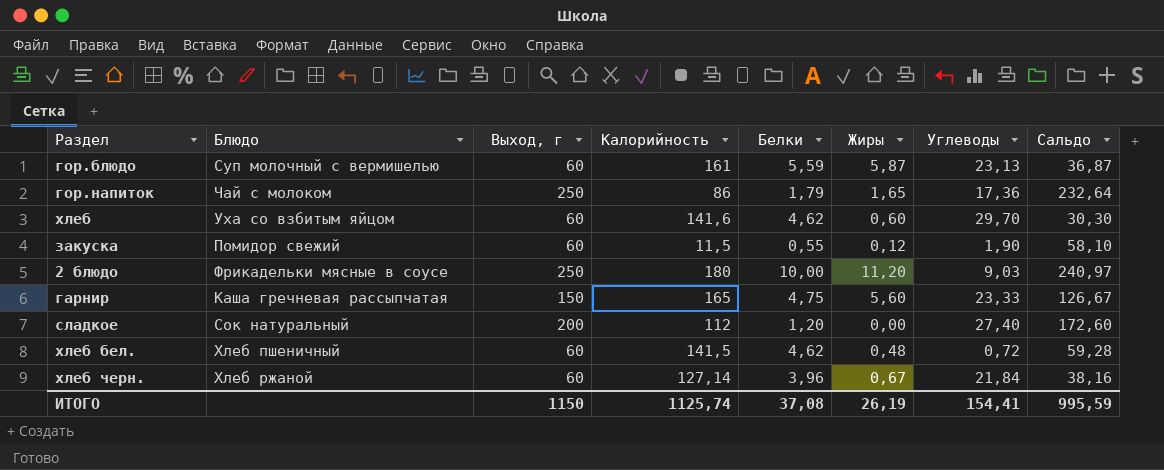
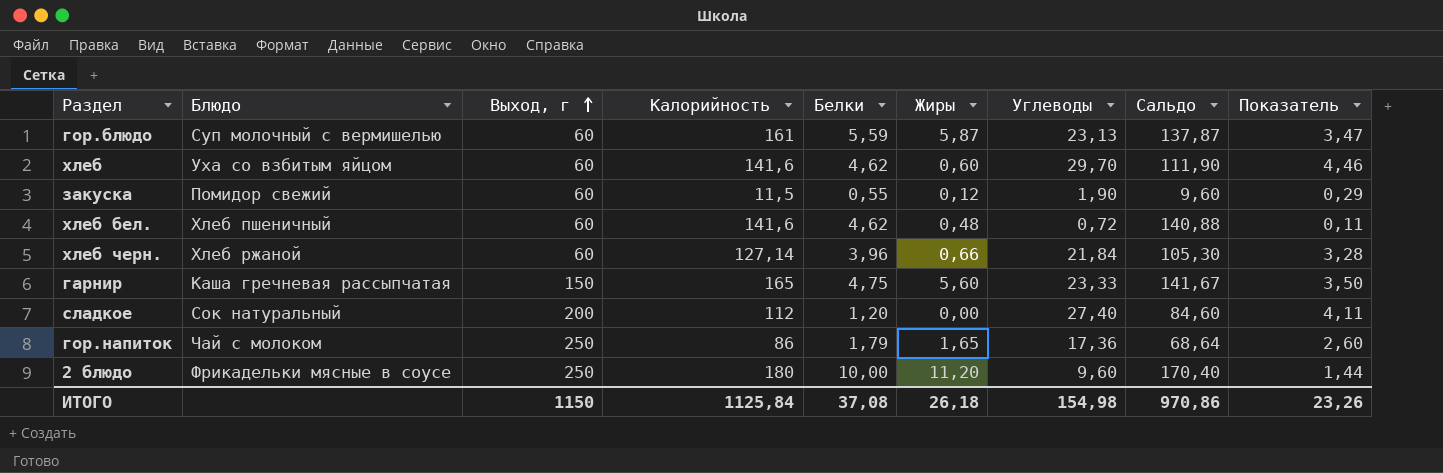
row order: none -> Выход, г ascending
column Сальдо | formula: [Выход, г] - [Углеводы] -> [Калорийность] - [Углеводы]
column Показатель | formula: none -> [Углеводы] * 0,15
хлеб бел. | Калорийность: 141,5 -> 141,6
хлеб черн. | Жиры: 0,67 -> 0,66
2 блюдо | Углеводы: 9,03 -> 9,60
ИТОГО | Калорийность: 1125,74 -> 1125,84
ИТОГО | Жиры: 26,19 -> 26,18
ИТОГО | Углеводы: 154,41 -> 154,98
ИТОГО | Сальдо: 995,59 -> 970,86

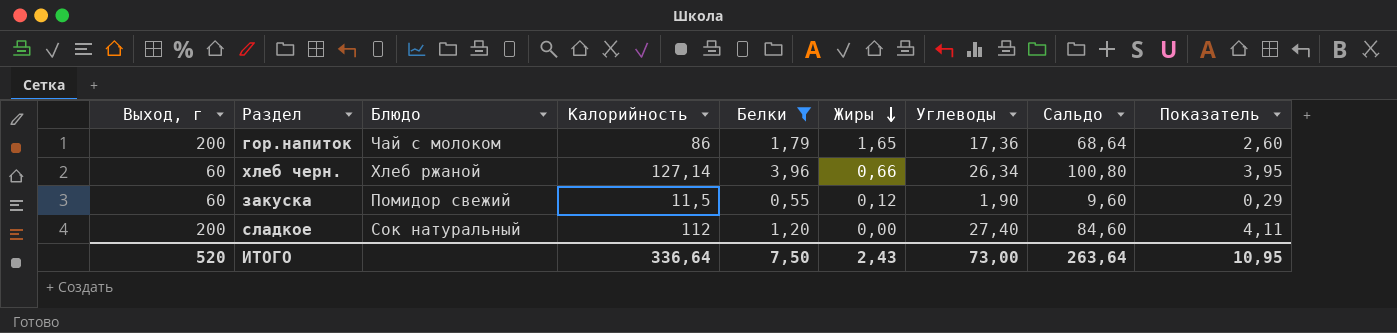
filter: none -> Белки <= 3,96
row order: Выход, г ascending -> Жиры descending
column Выход, г | position: 3 -> 1
гор.напиток | Выход, г: 250 -> 200
хлеб черн. | Углеводы: 21,84 -> 26,34
хлеб черн. | Сальдо: 105,30 -> 100,80
хлеб черн. | Показатель: 3,28 -> 3,95
ИТОГО | Выход, г: 1150 -> 520
ИТОГО | Калорийность: 1125,84 -> 336,64
ИТОГО | Белки: 37,08 -> 7,50
ИТОГО | Жиры: 26,18 -> 2,43
ИТОГО | Углеводы: 154,98 -> 73,00
ИТОГО | Сальдо: 970,86 -> 263,64
ИТОГО | Показатель: 23,26 -> 10,95

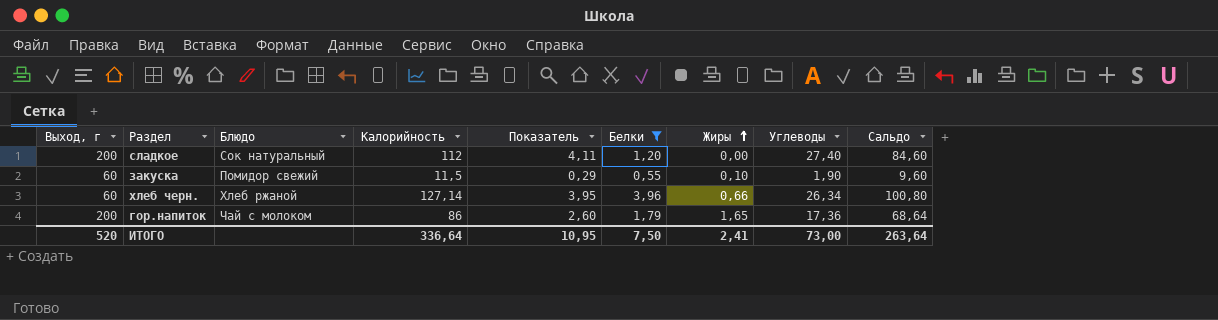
row order: Жиры descending -> Жиры ascending
column Показатель | position: 9 -> 5
закуска | Жиры: 0,12 -> 0,10
ИТОГО | Жиры: 2,43 -> 2,41

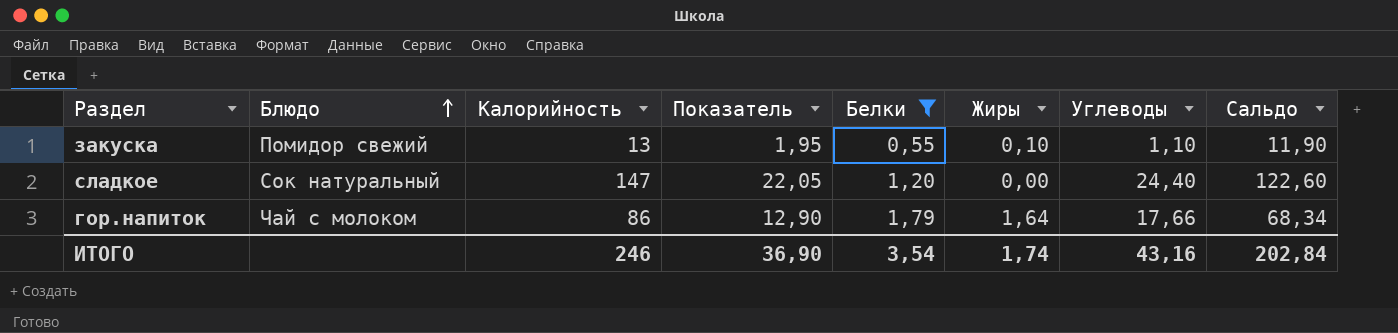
row order: Жиры ascending -> Блюдо ascending
column Выход, г | position: 1 -> none
column Показатель | formula: [Углеводы] * 0,15 -> [Калорийность] * 0,15
row хлеб черн.: 60 | Хлеб ржаной | 127,14 | 3,95 | 3,96 | 0,66 | 26,34 | 100,80 -> none
закуска | Калорийность: 11,5 -> 13
закуска | Углеводы: 1,90 -> 1,10
закуска | Сальдо: 9,60 -> 11,90
сладкое | Калорийность: 112 -> 147
сладкое | Углеводы: 27,40 -> 24,40
сладкое | Сальдо: 84,60 -> 122,60
гор.напиток | Жиры: 1,65 -> 1,64
гор.напиток | Углеводы: 17,36 -> 17,66
гор.напиток | Сальдо: 68,64 -> 68,34
ИТОГО | Калорийность: 336,64 -> 246
ИТОГО | Показатель: 10,95 -> 36,90
ИТОГО | Белки: 7,50 -> 3,54
ИТОГО | Жиры: 2,41 -> 1,74
ИТОГО | Углеводы: 73,00 -> 43,16
ИТОГО | Сальдо: 263,64 -> 202,84

